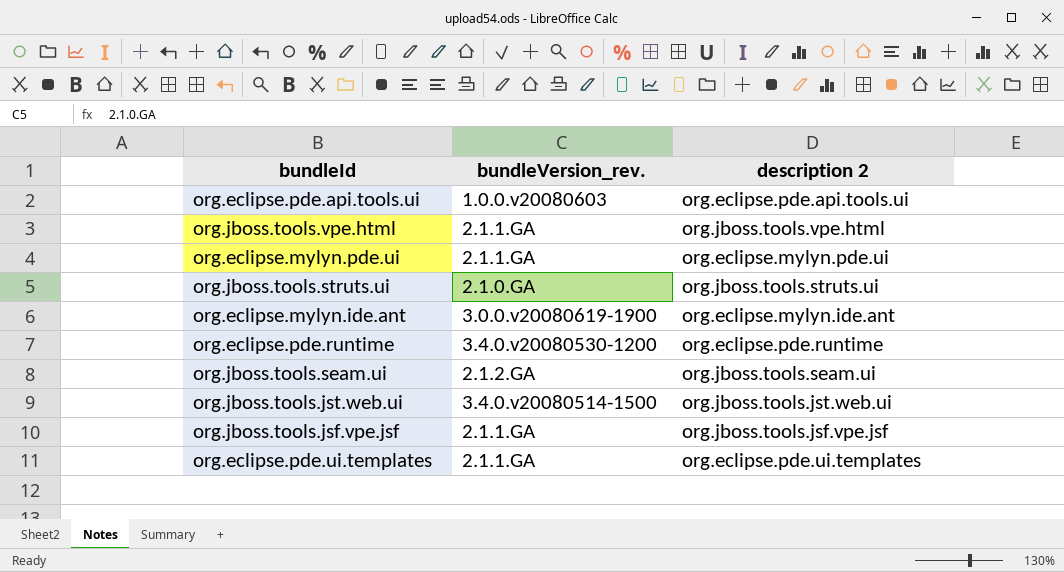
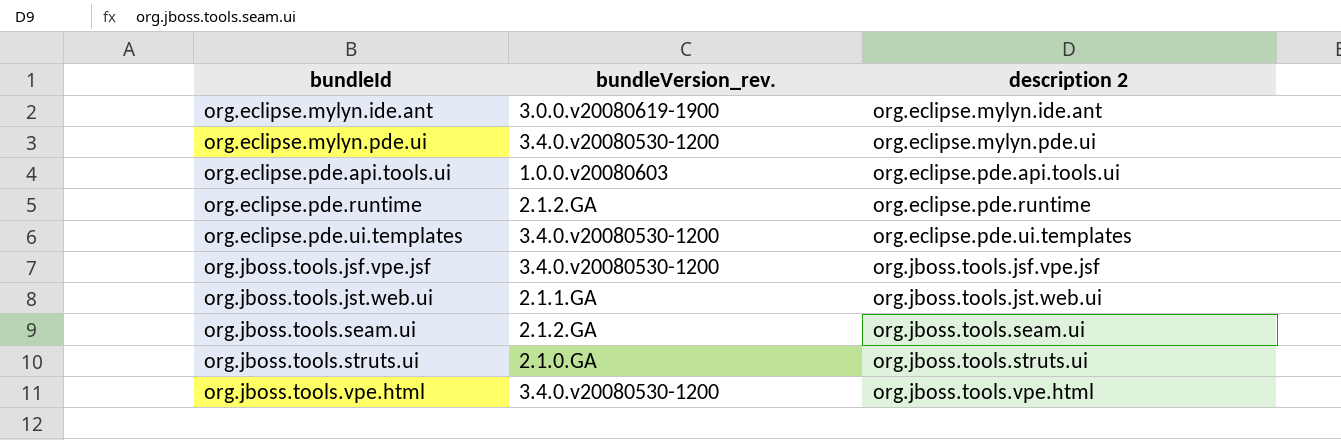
row order: none -> bundleId ascending
org.eclipse.mylyn.pde.ui | bundleVersion_rev.: 2.1.1.GA -> 3.4.0.v20080530-1200
org.eclipse.pde.runtime | bundleVersion_rev.: 3.4.0.v20080530-1200 -> 2.1.2.GA
org.eclipse.pde.ui.templates | bundleVersion_rev.: 2.1.1.GA -> 3.4.0.v20080530-1200
org.jboss.tools.jsf.vpe.jsf | bundleVersion_rev.: 2.1.1.GA -> 3.4.0.v20080530-1200
org.jboss.tools.jst.web.ui | bundleVersion_rev.: 3.4.0.v20080514-1500 -> 2.1.1.GA
org.jboss.tools.vpe.html | bundleVersion_rev.: 2.1.1.GA -> 3.4.0.v20080530-1200

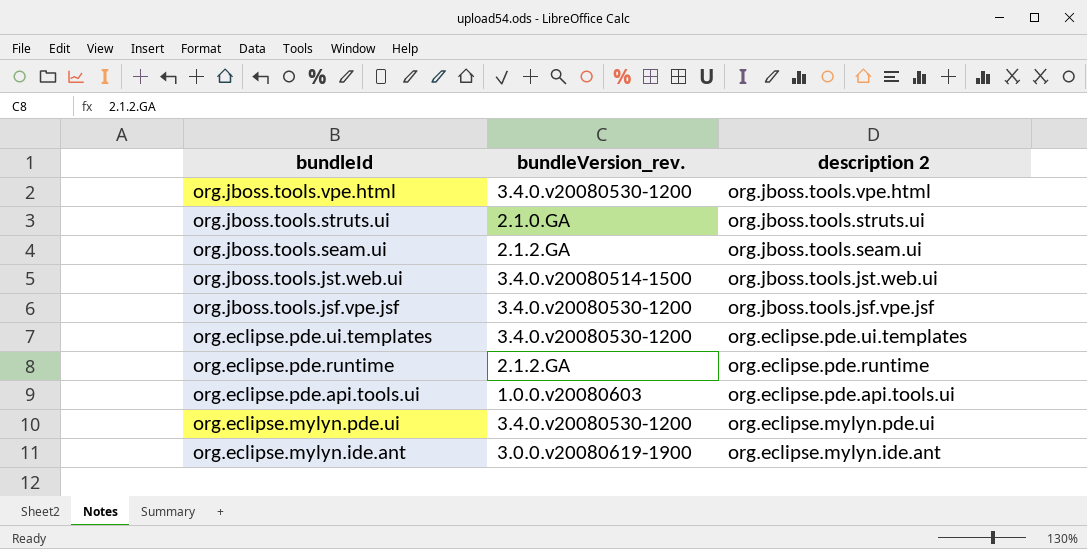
row order: bundleId ascending -> bundleId descending
org.jboss.tools.jst.web.ui | bundleVersion_rev.: 2.1.1.GA -> 3.4.0.v20080514-1500

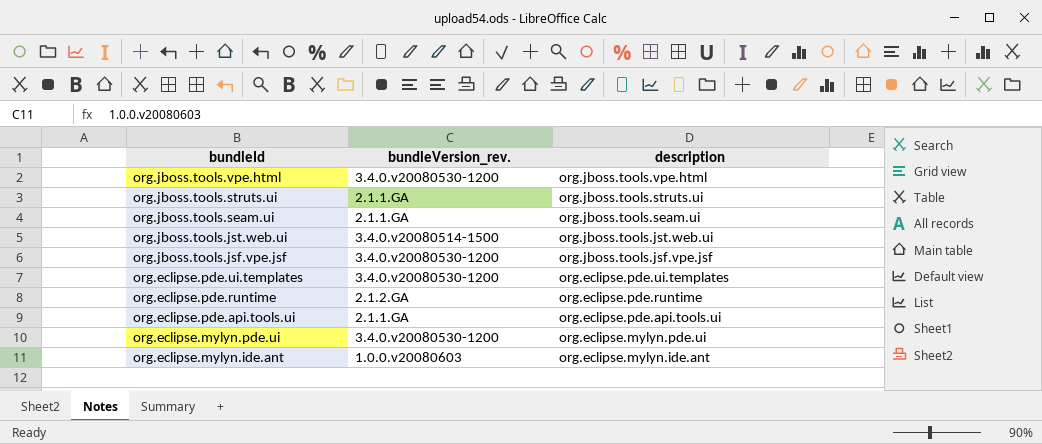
column name: description 2 -> description
org.jboss.tools.struts.ui | bundleVersion_rev.: 2.1.0.GA -> 2.1.1.GA
org.jboss.tools.seam.ui | bundleVersion_rev.: 2.1.2.GA -> 2.1.1.GA
org.eclipse.pde.api.tools.ui | bundleVersion_rev.: 1.0.0.v20080603 -> 2.1.1.GA
org.eclipse.mylyn.ide.ant | bundleVersion_rev.: 3.0.0.v20080619-1900 -> 1.0.0.v20080603

